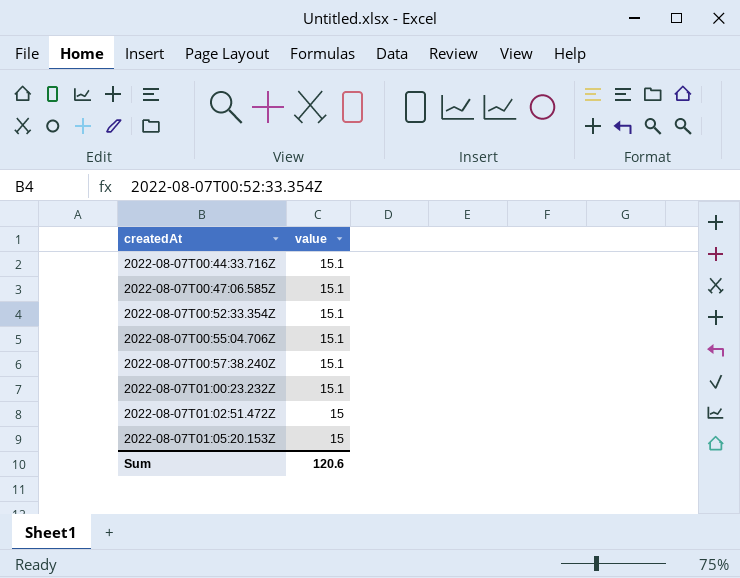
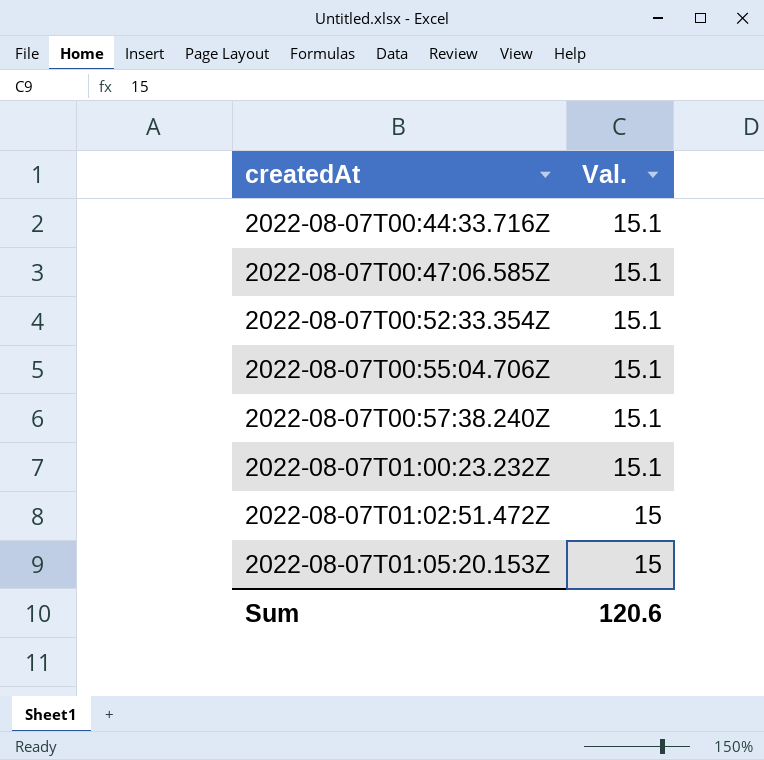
column name: value -> Val.

